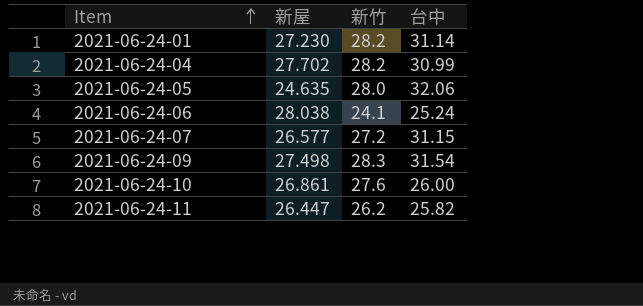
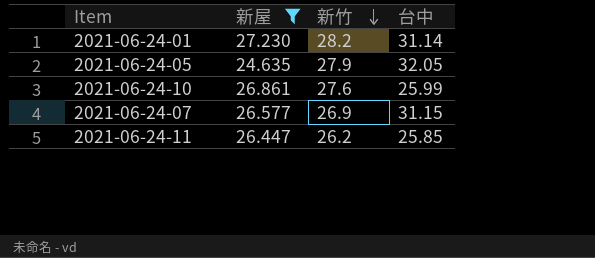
filter: none -> 新屋 <= 27.230
row order: Item ascending -> 新竹 descending
2021-06-24-05 | 新竹: 28.0 -> 27.9
2021-06-24-05 | 台中: 32.06 -> 32.05
2021-06-24-10 | 台中: 26.00 -> 25.99
2021-06-24-07 | 新竹: 27.2 -> 26.9
2021-06-24-11 | 台中: 25.82 -> 25.85

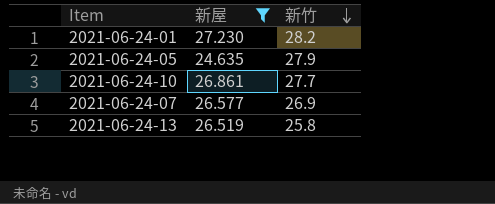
column 台中 | position: 4 -> none
row 2021-06-24-11: 26.447 | 26.2 | 25.85 -> none
2021-06-24-10 | 新竹: 27.6 -> 27.7
row 2021-06-24-13: none -> 26.519 | 25.8

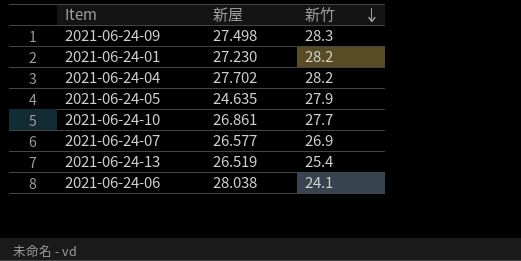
filter: 新屋 <= 27.230 -> none
2021-06-24-13 | 新竹: 25.8 -> 25.4

